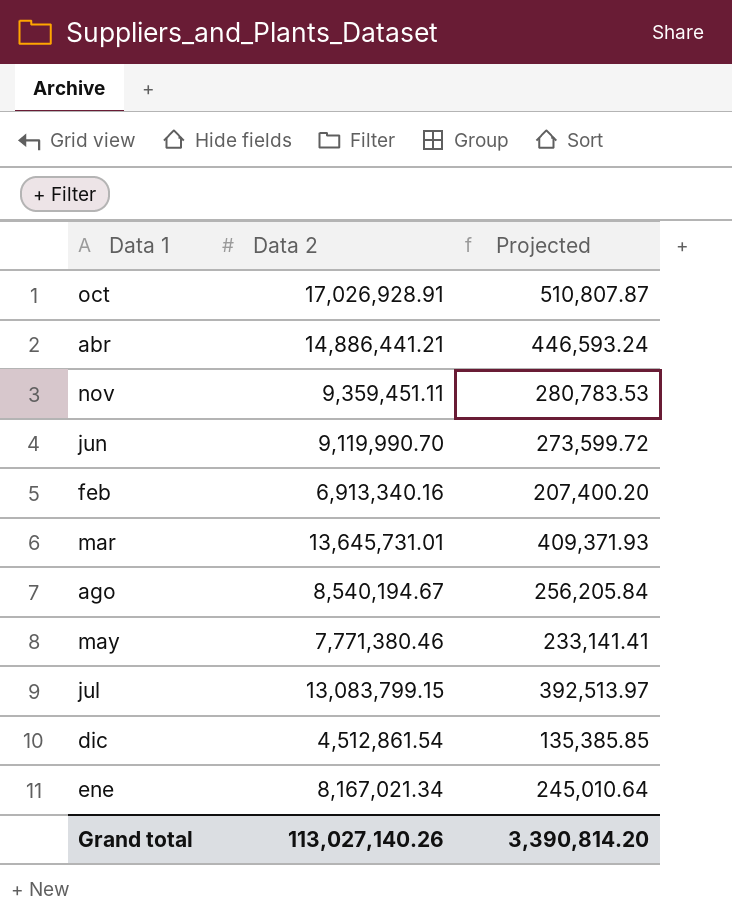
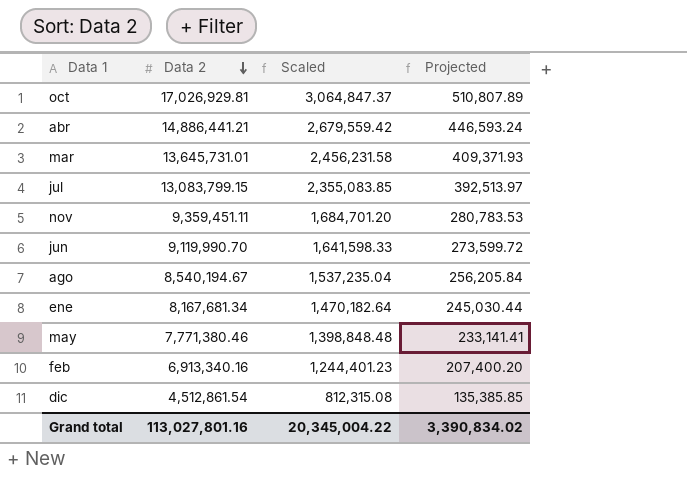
row order: none -> Data 2 descending
column Scaled | formula: none -> [Data 2] * 0.18
oct | Data 2: 17,026,928.91 -> 17,026,929.81
oct | Projected: 510,807.87 -> 510,807.89
ene | Data 2: 8,167,021.34 -> 8,167,681.34
ene | Projected: 245,010.64 -> 245,030.44
Grand total | Data 2: 113,027,140.26 -> 113,027,801.16
Grand total | Projected: 3,390,814.20 -> 3,390,834.02

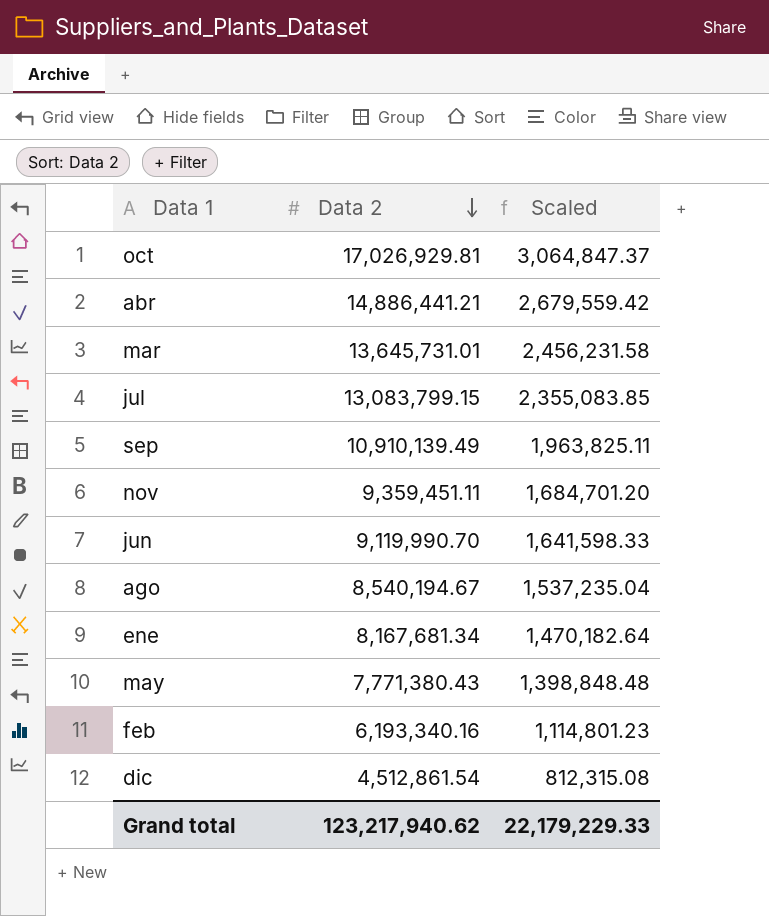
column Projected | formula: [Data 2] * 0.03 -> none
row sep: none -> 10,910,139.49 | 1,963,825.11
may | Data 2: 7,771,380.46 -> 7,771,380.43
feb | Data 2: 6,913,340.16 -> 6,193,340.16
feb | Scaled: 1,244,401.23 -> 1,114,801.23
Grand total | Data 2: 113,027,801.16 -> 123,217,940.62
Grand total | Scaled: 20,345,004.22 -> 22,179,229.33

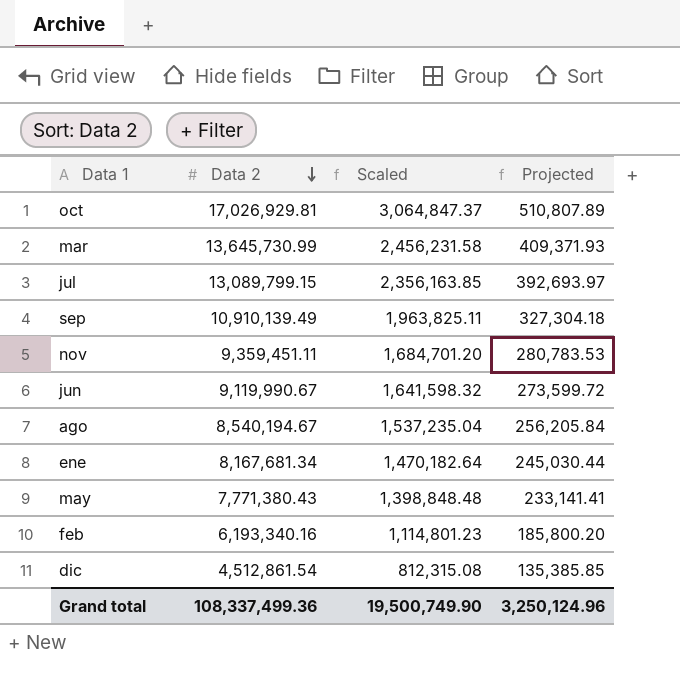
column Projected | formula: none -> [Data 2] * 0.03
row abr: 14,886,441.21 | 2,679,559.42 -> none
mar | Data 2: 13,645,731.01 -> 13,645,730.99
jul | Data 2: 13,083,799.15 -> 13,089,799.15
jul | Scaled: 2,355,083.85 -> 2,356,163.85
jun | Data 2: 9,119,990.70 -> 9,119,990.67
jun | Scaled: 1,641,598.33 -> 1,641,598.32
Grand total | Data 2: 123,217,940.62 -> 108,337,499.36
Grand total | Scaled: 22,179,229.33 -> 19,500,749.90

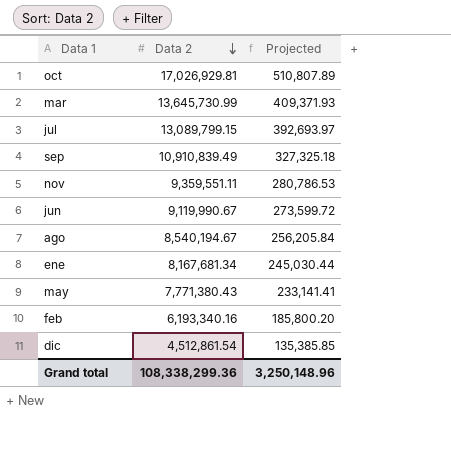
column Scaled | formula: [Data 2] * 0.18 -> none
sep | Data 2: 10,910,139.49 -> 10,910,839.49
sep | Projected: 327,304.18 -> 327,325.18
nov | Data 2: 9,359,451.11 -> 9,359,551.11
nov | Projected: 280,783.53 -> 280,786.53
Grand total | Data 2: 108,337,499.36 -> 108,338,299.36
Grand total | Projected: 3,250,124.96 -> 3,250,148.96

